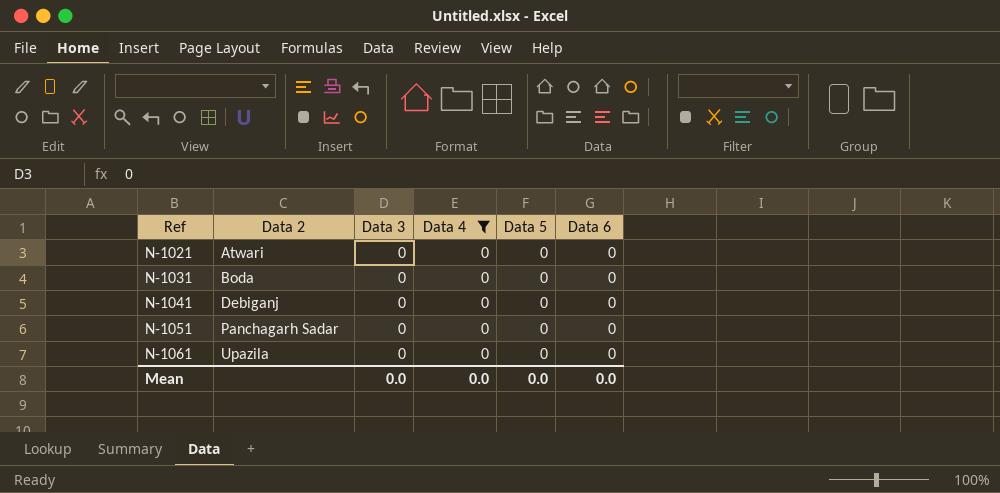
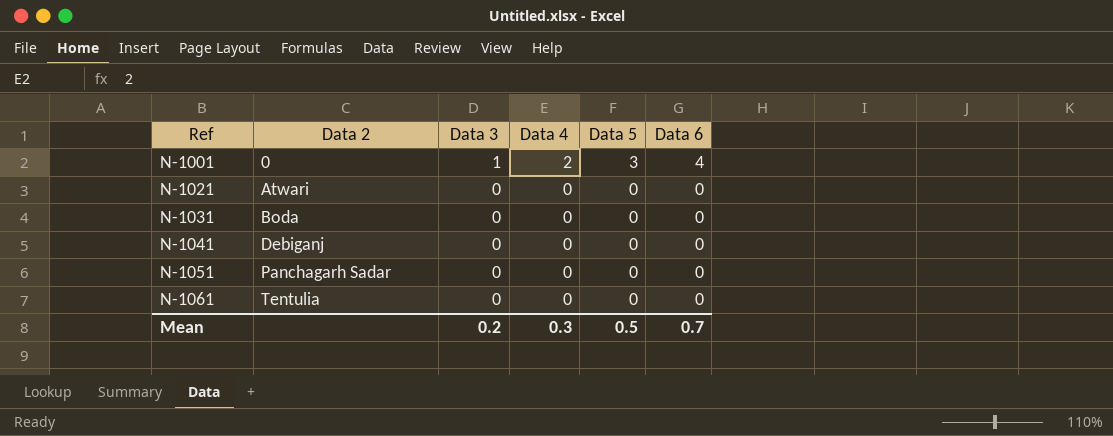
filter: Data 4 = 0 -> none
N-1061 | Data 2: Upazila -> Tentulia
Mean | Data 3: 0.0 -> 0.2
Mean | Data 4: 0.0 -> 0.3
Mean | Data 5: 0.0 -> 0.5
Mean | Data 6: 0.0 -> 0.7

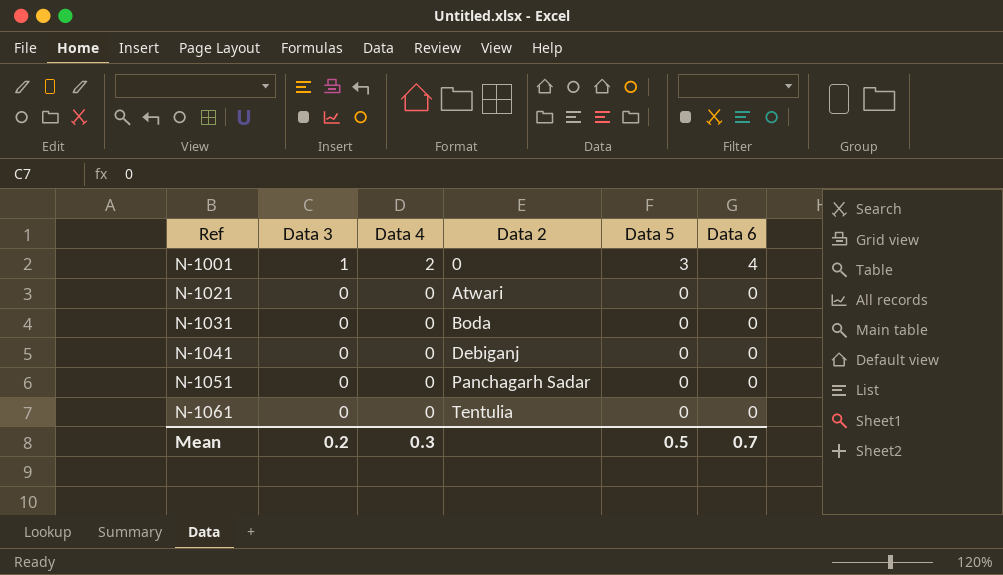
column Data 2 | position: 2 -> 4

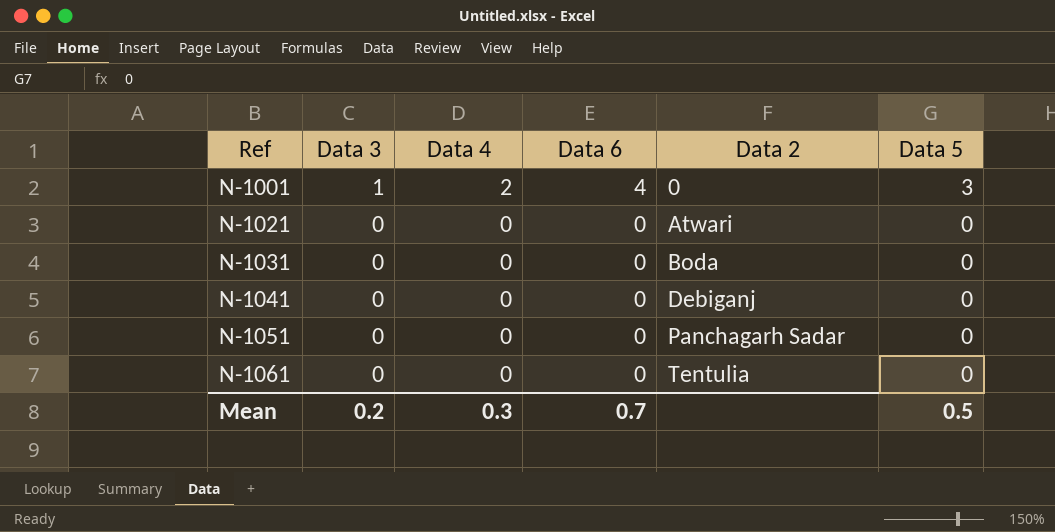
column Data 6 | position: 6 -> 4

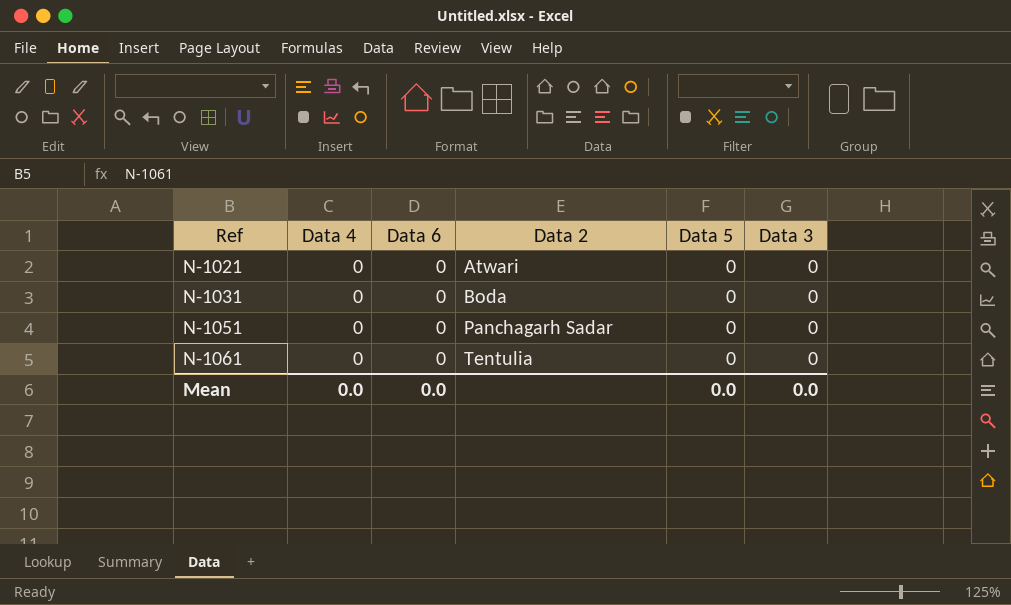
column Data 3 | position: 2 -> 6
row N-1001: 1 | 2 | 4 | 0 | 3 -> none
row N-1041: 0 | 0 | 0 | Debiganj | 0 -> none
Mean | Data 4: 0.3 -> 0.0
Mean | Data 6: 0.7 -> 0.0
Mean | Data 5: 0.5 -> 0.0
Mean | Data 3: 0.2 -> 0.0

